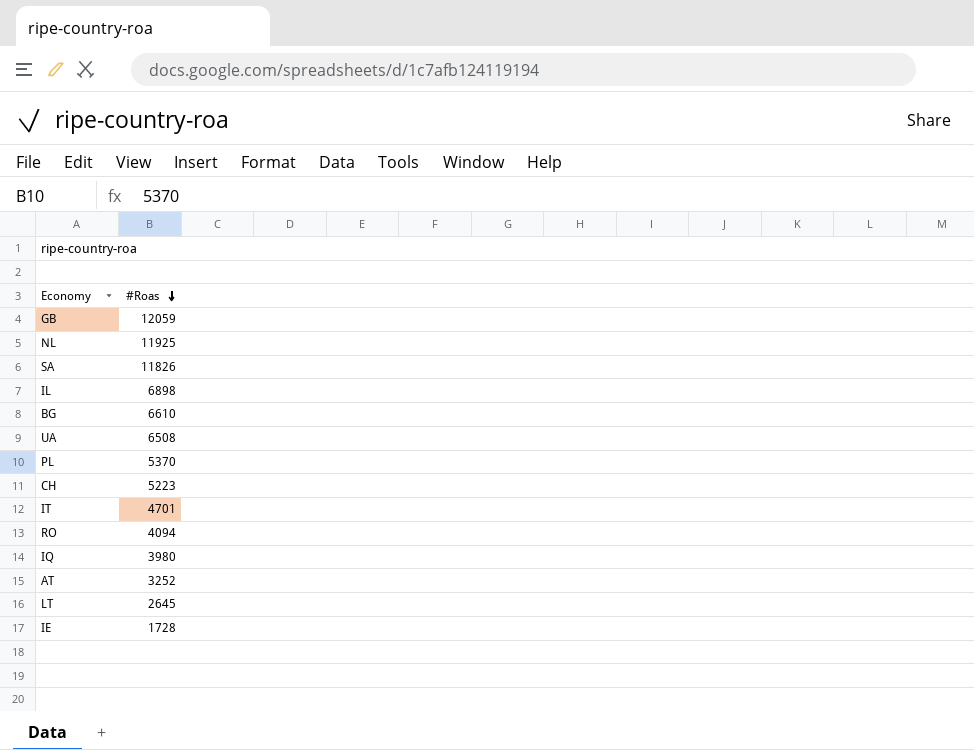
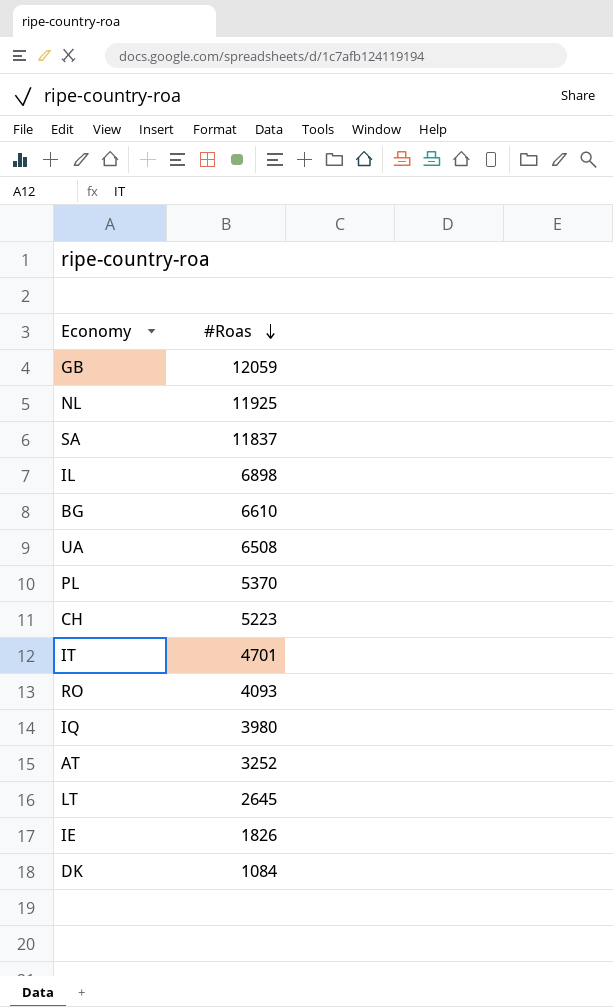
SA | #Roas: 11826 -> 11837
RO | #Roas: 4094 -> 4093
IE | #Roas: 1728 -> 1826
row DK: none -> 1084

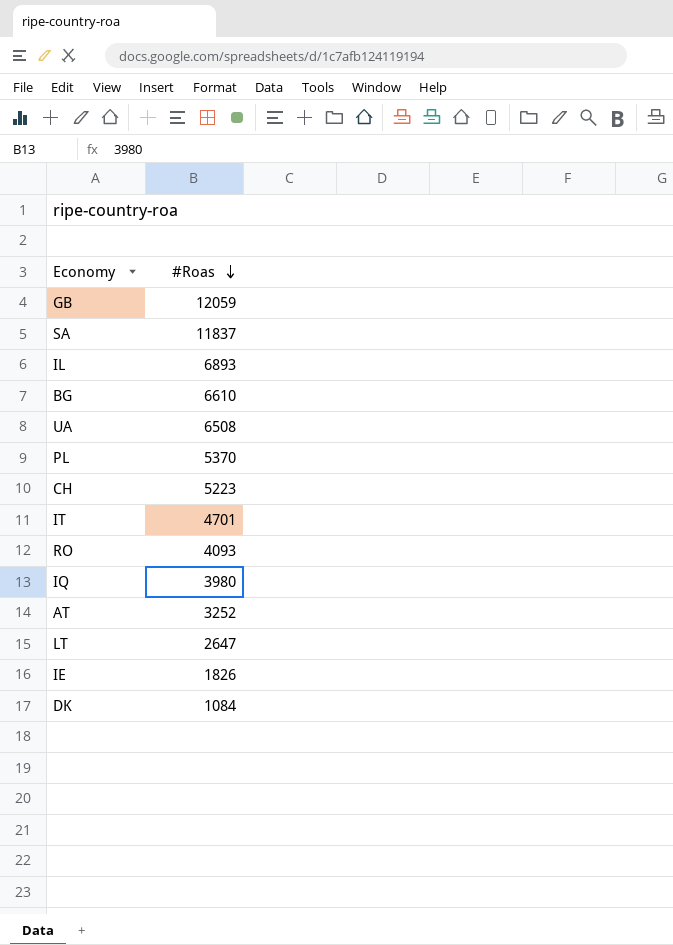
row NL: 11925 -> none
IL | #Roas: 6898 -> 6893
LT | #Roas: 2645 -> 2647

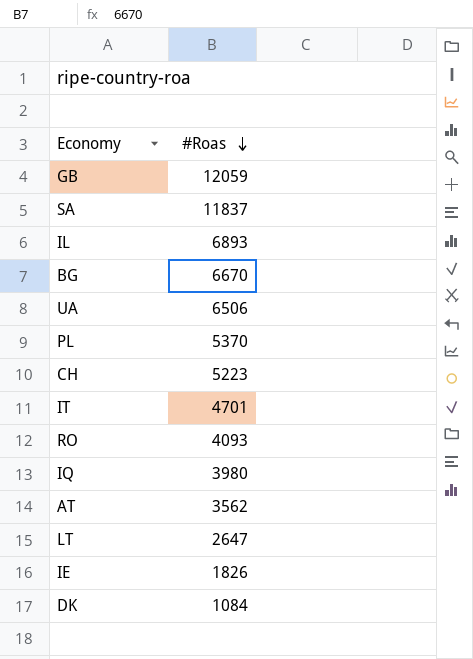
BG | #Roas: 6610 -> 6670
UA | #Roas: 6508 -> 6506
AT | #Roas: 3252 -> 3562

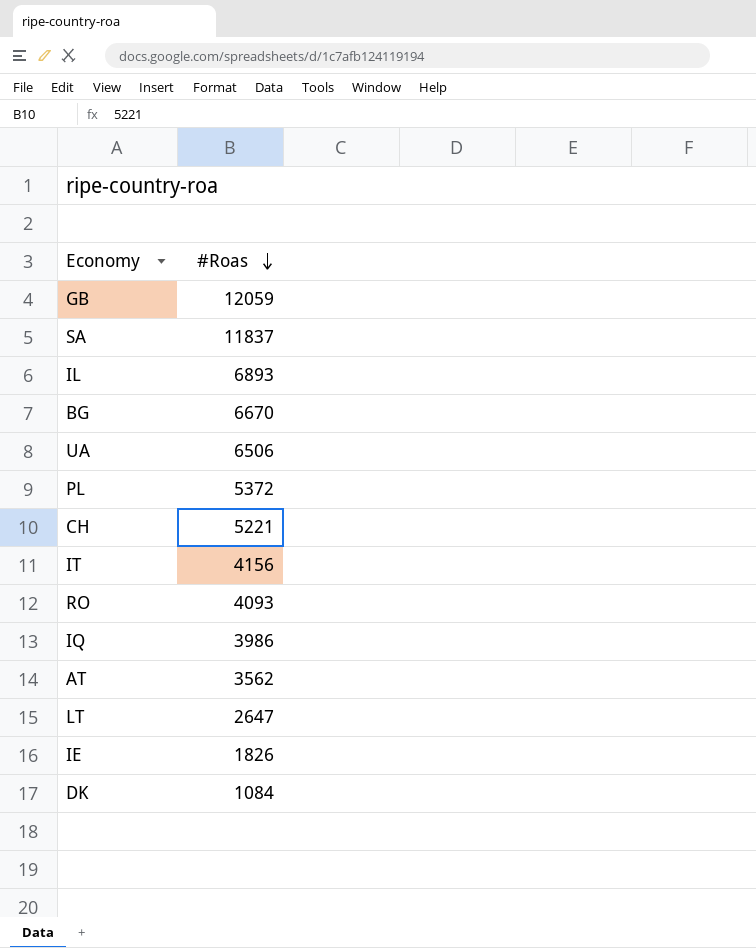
PL | #Roas: 5370 -> 5372
CH | #Roas: 5223 -> 5221
IT | #Roas: 4701 -> 4156
IQ | #Roas: 3980 -> 3986

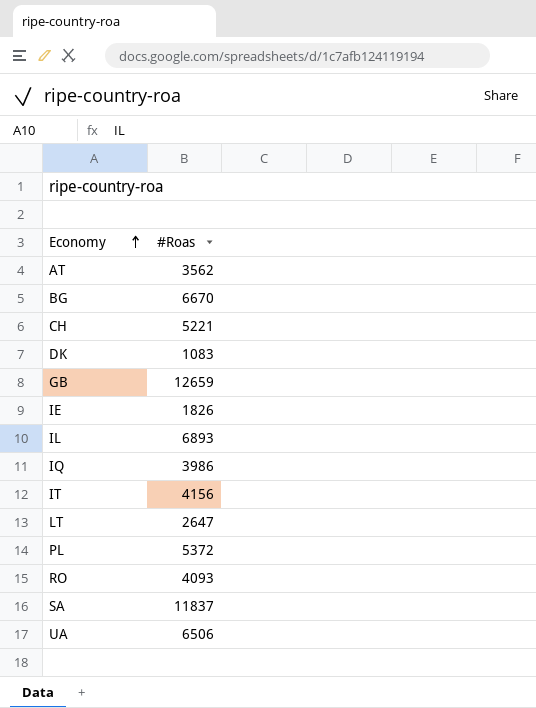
row order: #Roas descending -> Economy ascending
DK | #Roas: 1084 -> 1083
GB | #Roas: 12059 -> 12659

